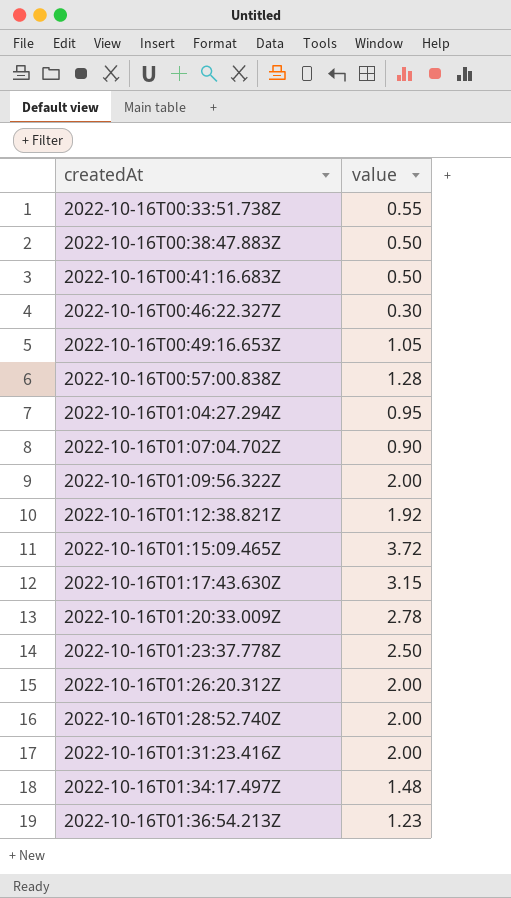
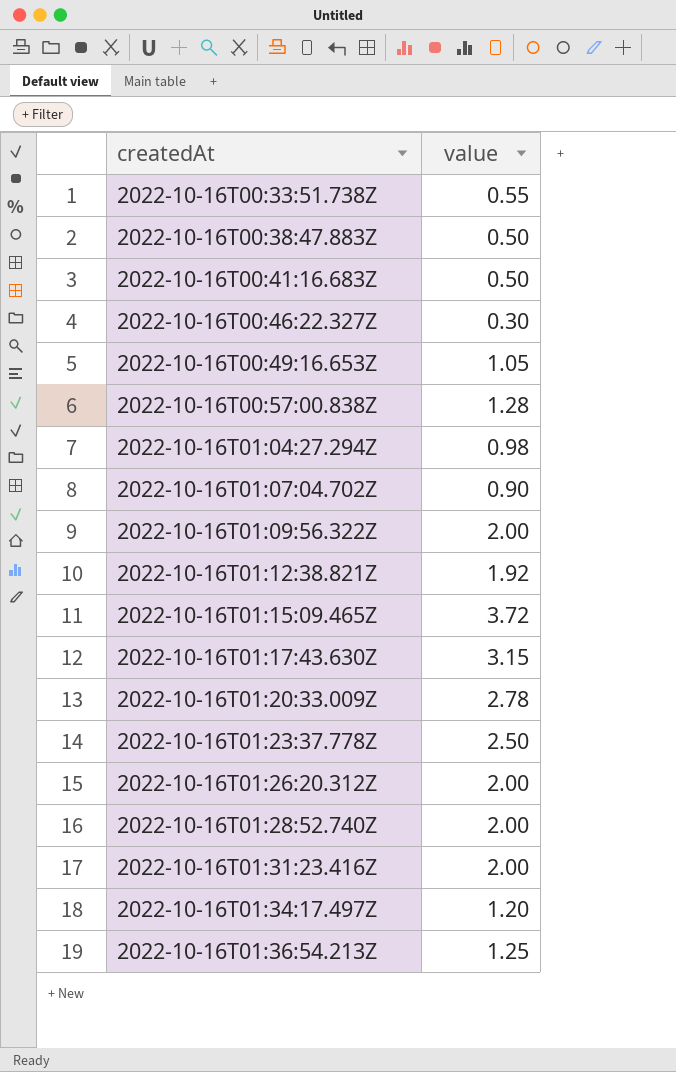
2022-10-16T01:04:27.294Z | value: 0.95 -> 0.98
2022-10-16T01:34:17.497Z | value: 1.48 -> 1.20
2022-10-16T01:36:54.213Z | value: 1.23 -> 1.25

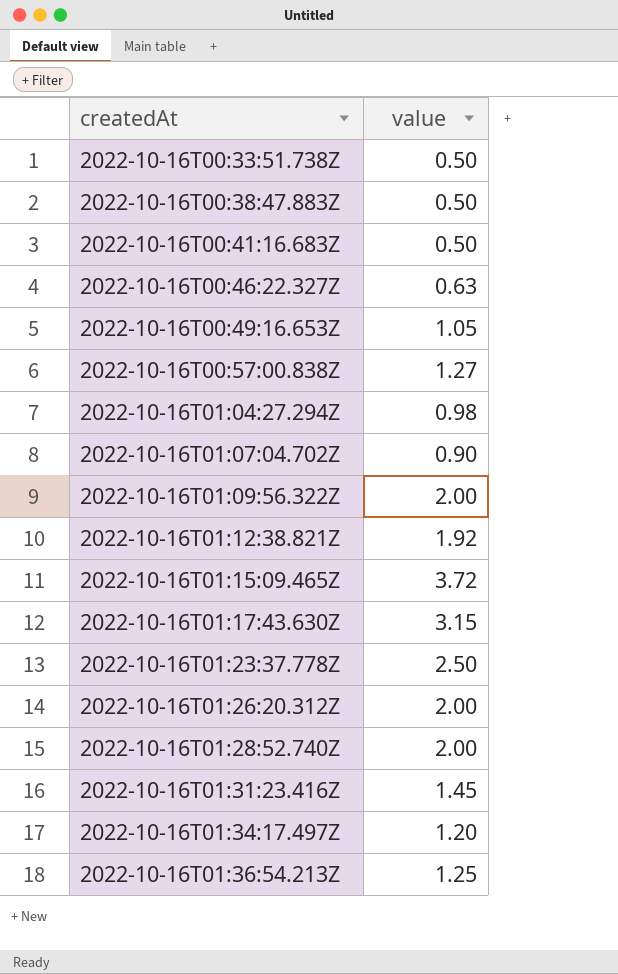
row 2022-10-16T01:20:33.009Z: 2.78 -> none
2022-10-16T00:33:51.738Z | value: 0.55 -> 0.50
2022-10-16T00:46:22.327Z | value: 0.30 -> 0.63
2022-10-16T00:57:00.838Z | value: 1.28 -> 1.27
2022-10-16T01:31:23.416Z | value: 2.00 -> 1.45

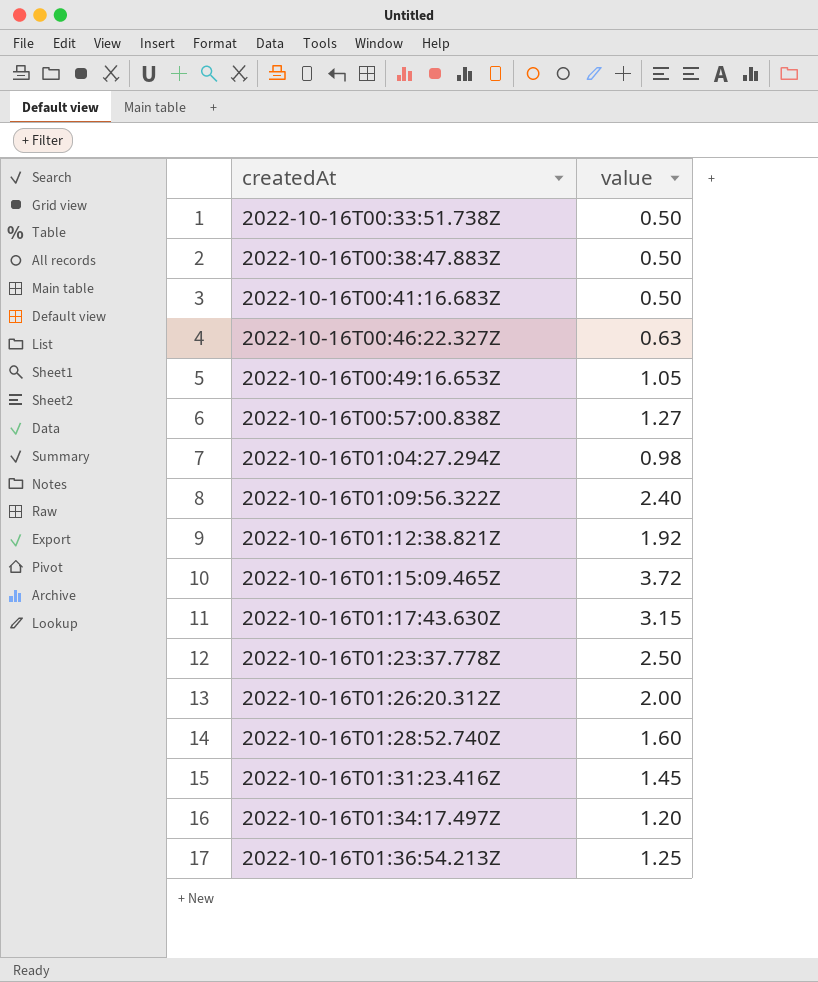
row 2022-10-16T01:07:04.702Z: 0.90 -> none
2022-10-16T01:09:56.322Z | value: 2.00 -> 2.40
2022-10-16T01:28:52.740Z | value: 2.00 -> 1.60

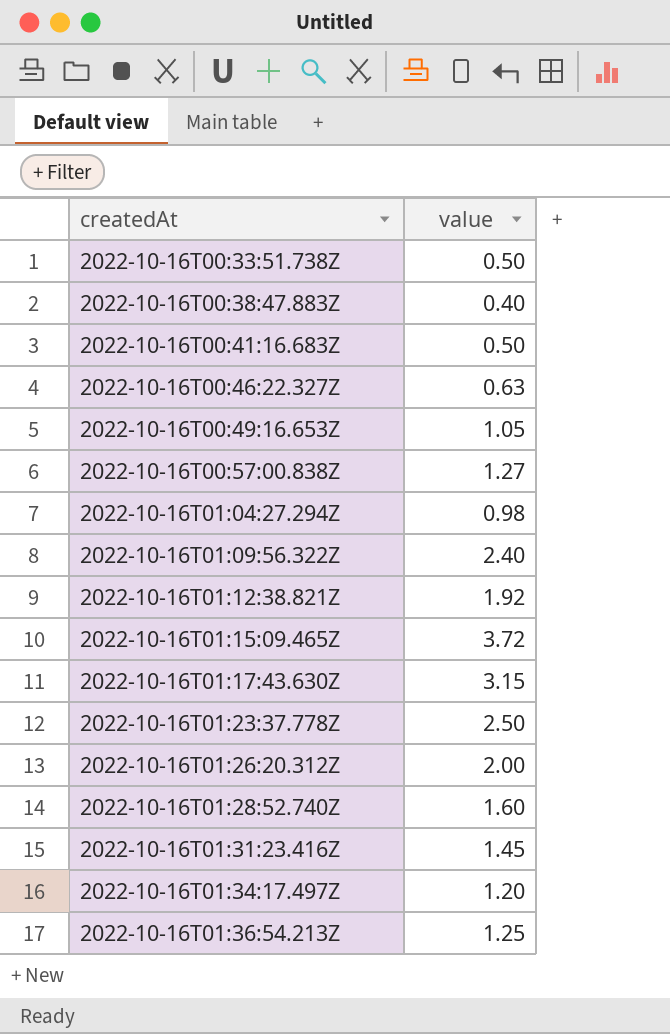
2022-10-16T00:38:47.883Z | value: 0.50 -> 0.40

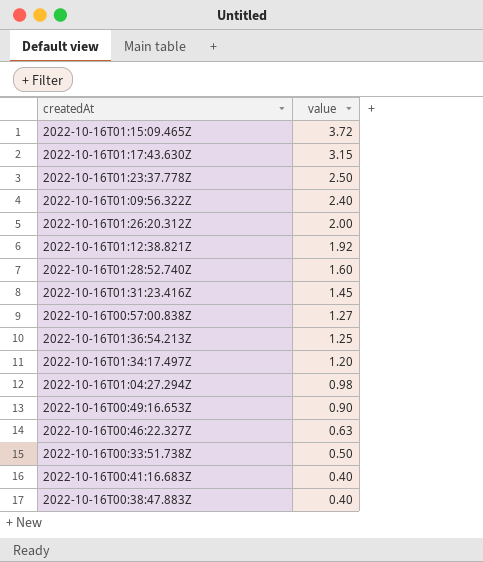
row order: createdAt ascending -> value descending
2022-10-16T00:49:16.653Z | value: 1.05 -> 0.90
2022-10-16T00:41:16.683Z | value: 0.50 -> 0.40

